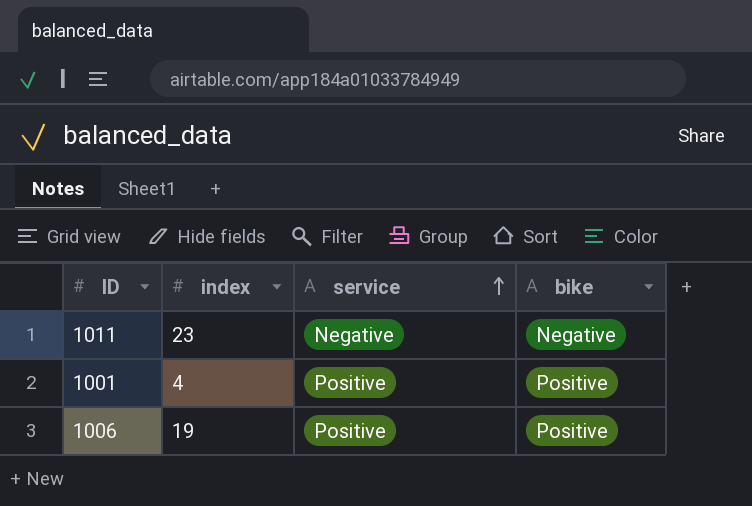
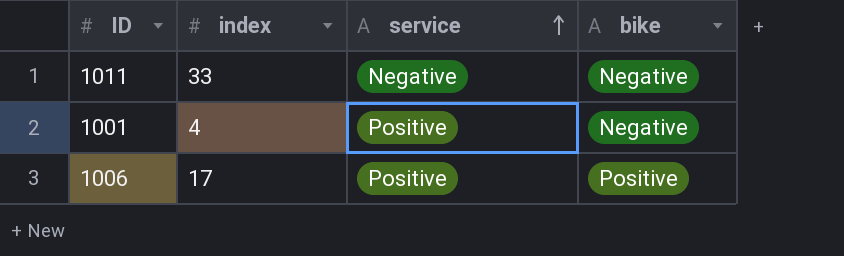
1011 | index: 23 -> 33
1001 | bike: Positive -> Negative
1006 | index: 19 -> 17

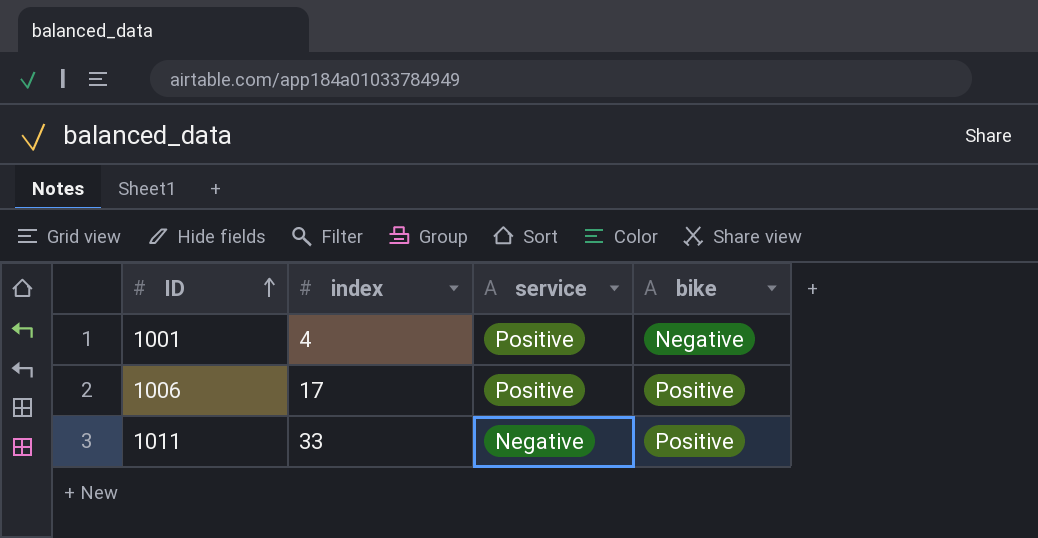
row order: service ascending -> ID ascending
1011 | bike: Negative -> Positive

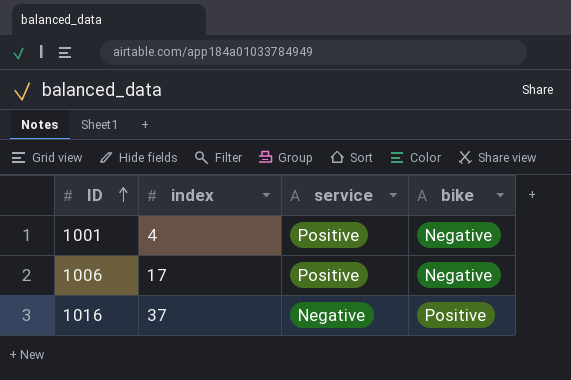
row 1011: 33 | Negative | Positive -> none
1006 | bike: Positive -> Negative
row 1016: none -> 37 | Negative | Positive

